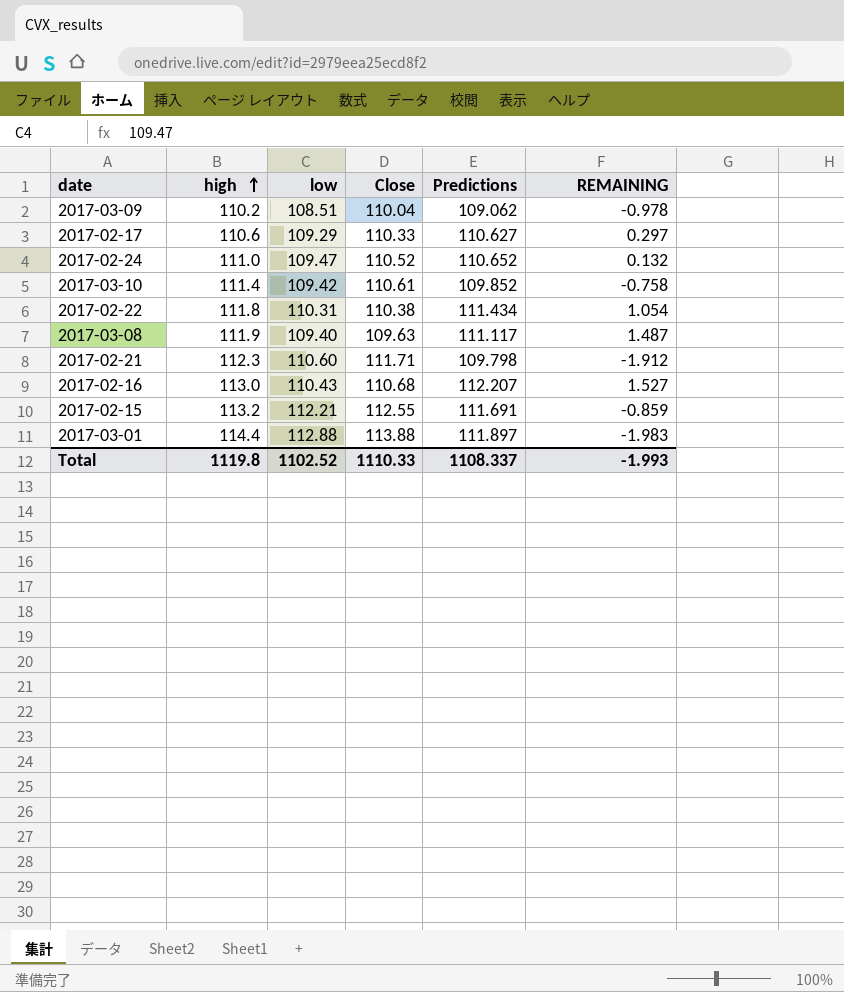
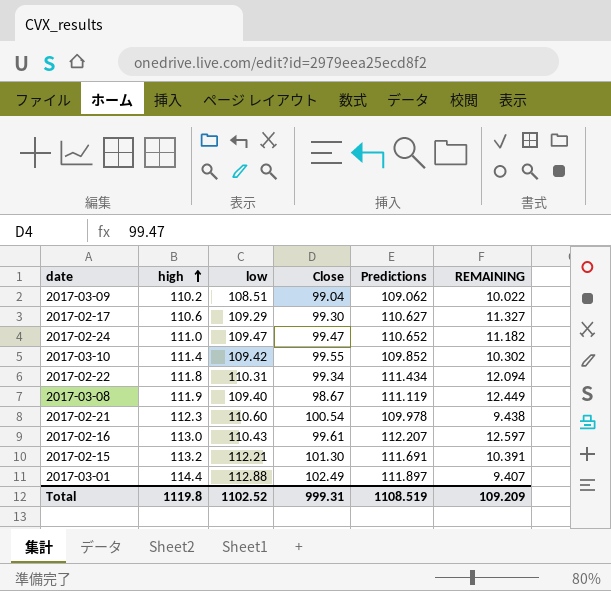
2017-03-09 | Close: 110.04 -> 99.04
2017-03-09 | REMAINING: -0.978 -> 10.022
2017-02-17 | Close: 110.33 -> 99.30
2017-02-17 | REMAINING: 0.297 -> 11.327
2017-02-24 | Close: 110.52 -> 99.47
2017-02-24 | REMAINING: 0.132 -> 11.182
2017-03-10 | Close: 110.61 -> 99.55
2017-03-10 | REMAINING: -0.758 -> 10.302
2017-02-22 | Close: 110.38 -> 99.34
2017-02-22 | REMAINING: 1.054 -> 12.094
2017-03-08 | Close: 109.63 -> 98.67
2017-03-08 | Predictions: 111.117 -> 111.119
2017-03-08 | REMAINING: 1.487 -> 12.449
2017-02-21 | Close: 111.71 -> 100.54
2017-02-21 | Predictions: 109.798 -> 109.978
2017-02-21 | REMAINING: -1.912 -> 9.438
2017-02-16 | Close: 110.68 -> 99.61
2017-02-16 | REMAINING: 1.527 -> 12.597
2017-02-15 | Close: 112.55 -> 101.30
2017-02-15 | REMAINING: -0.859 -> 10.391
2017-03-01 | Close: 113.88 -> 102.49
2017-03-01 | REMAINING: -1.983 -> 9.407
Total | Close: 1110.33 -> 999.31
Total | Predictions: 1108.337 -> 1108.519
Total | REMAINING: -1.993 -> 109.209

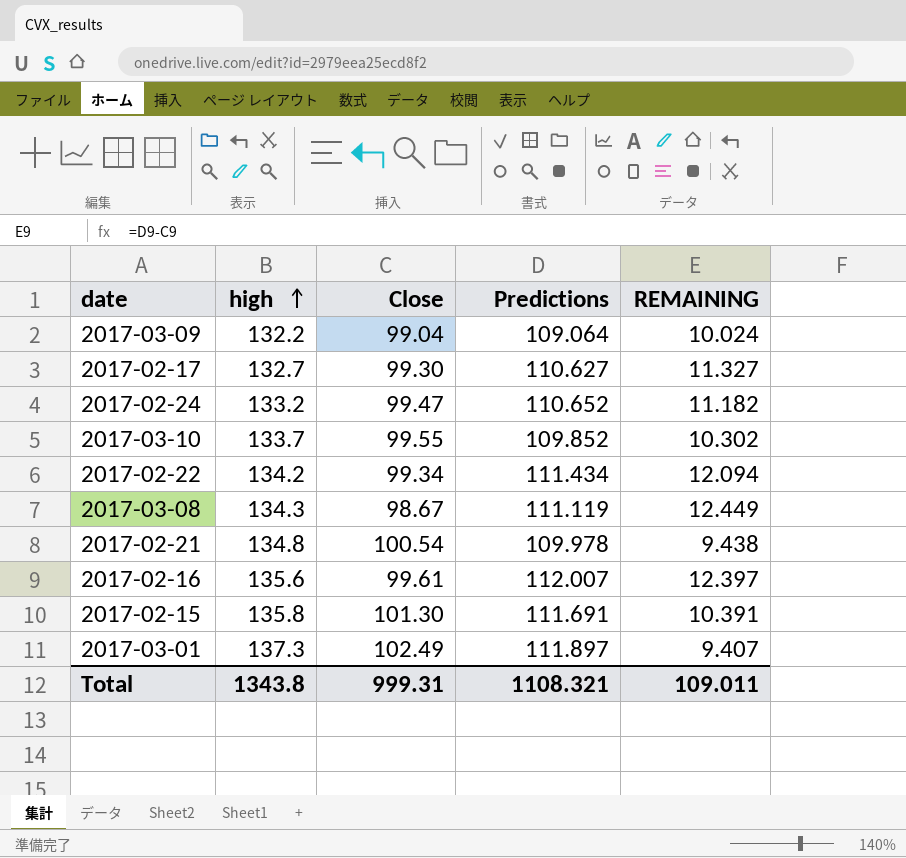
column low | position: 3 -> none
2017-03-09 | high: 110.2 -> 132.2
2017-03-09 | Predictions: 109.062 -> 109.064
2017-03-09 | REMAINING: 10.022 -> 10.024
2017-02-17 | high: 110.6 -> 132.7
2017-02-24 | high: 111.0 -> 133.2
2017-03-10 | high: 111.4 -> 133.7
2017-02-22 | high: 111.8 -> 134.2
2017-03-08 | high: 111.9 -> 134.3
2017-02-21 | high: 112.3 -> 134.8
2017-02-16 | high: 113.0 -> 135.6
2017-02-16 | Predictions: 112.207 -> 112.007
2017-02-16 | REMAINING: 12.597 -> 12.397
2017-02-15 | high: 113.2 -> 135.8
2017-03-01 | high: 114.4 -> 137.3
Total | high: 1119.8 -> 1343.8
Total | Predictions: 1108.519 -> 1108.321
Total | REMAINING: 109.209 -> 109.011

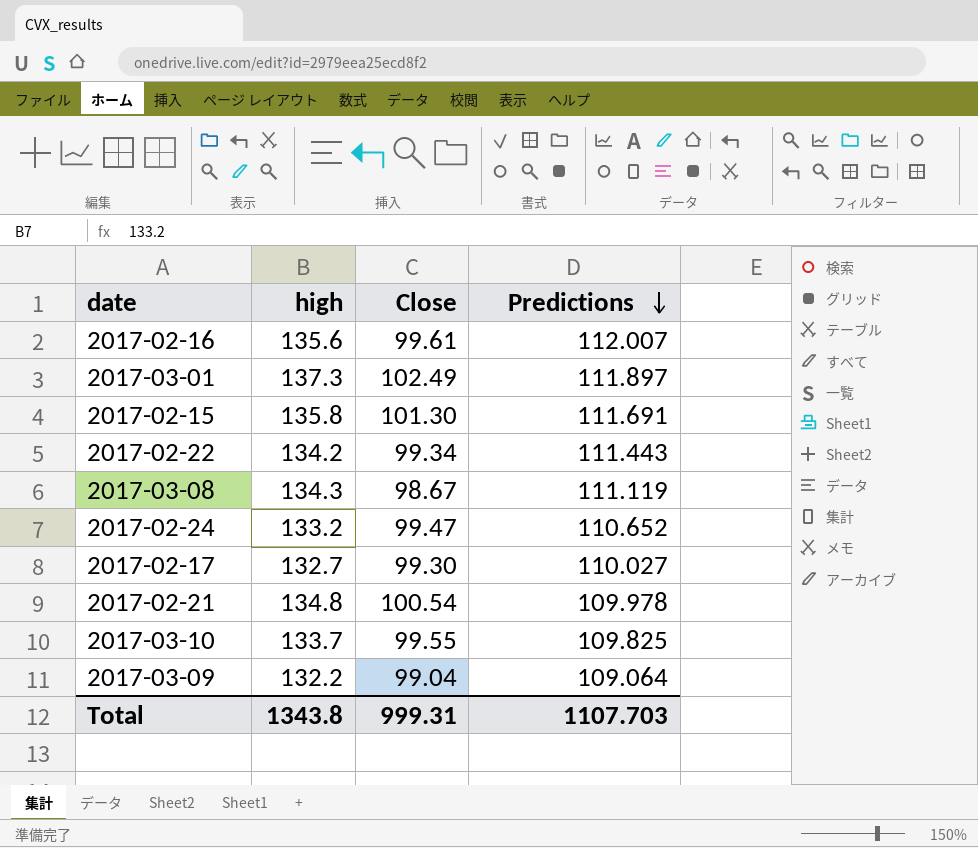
row order: high ascending -> Predictions descending
column REMAINING | formula: [Predictions] - [Close] -> none
2017-02-22 | Predictions: 111.434 -> 111.443
2017-02-17 | Predictions: 110.627 -> 110.027
2017-03-10 | Predictions: 109.852 -> 109.825
Total | Predictions: 1108.321 -> 1107.703

